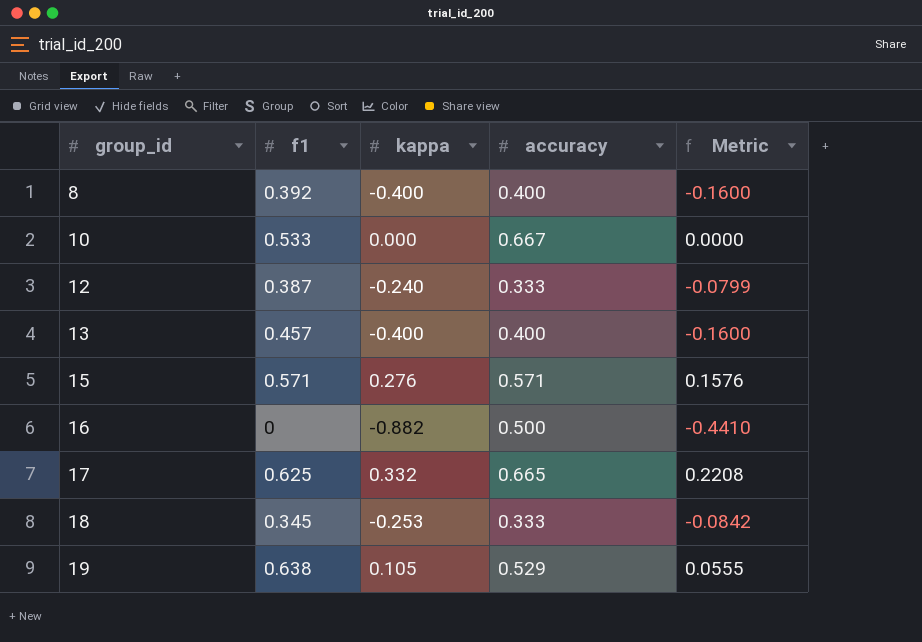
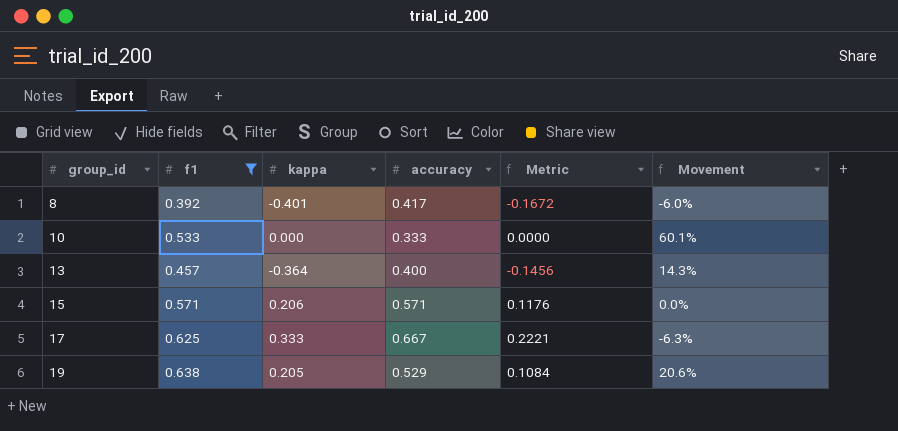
filter: none -> f1 >= 0.392
column Movement | formula: none -> ([f1] - [accuracy]) / [accuracy]
8 | kappa: -0.400 -> -0.401
8 | accuracy: 0.400 -> 0.417
8 | Metric: -0.1600 -> -0.1672
10 | accuracy: 0.667 -> 0.333
13 | kappa: -0.400 -> -0.364
13 | Metric: -0.1600 -> -0.1456
15 | kappa: 0.276 -> 0.206
15 | Metric: 0.1576 -> 0.1176
17 | kappa: 0.332 -> 0.333
17 | accuracy: 0.665 -> 0.667
17 | Metric: 0.2208 -> 0.2221
19 | kappa: 0.105 -> 0.205
19 | Metric: 0.0555 -> 0.1084

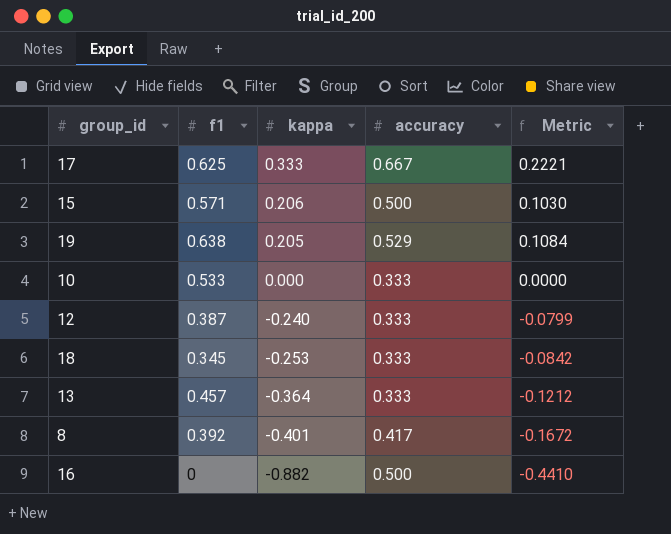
filter: f1 >= 0.392 -> none
row order: group_id ascending -> kappa descending
column Movement | formula: ([f1] - [accuracy]) / [accuracy] -> none
15 | accuracy: 0.571 -> 0.500
15 | Metric: 0.1176 -> 0.1030
13 | accuracy: 0.400 -> 0.333
13 | Metric: -0.1456 -> -0.1212

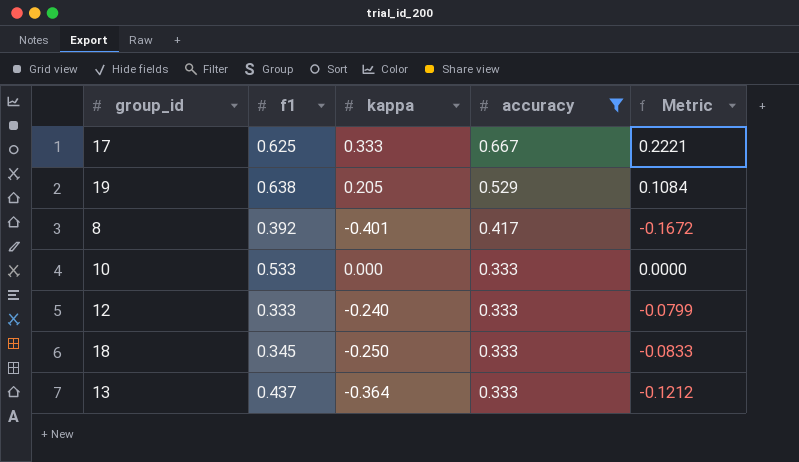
filter: none -> accuracy != 0.500
row order: kappa descending -> accuracy descending
12 | f1: 0.387 -> 0.333
18 | kappa: -0.253 -> -0.250
18 | Metric: -0.0842 -> -0.0833
13 | f1: 0.457 -> 0.437

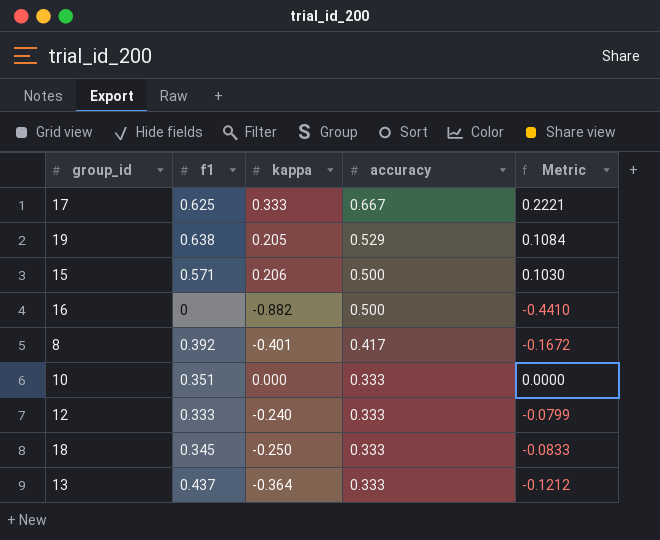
filter: accuracy != 0.500 -> none
10 | f1: 0.533 -> 0.351

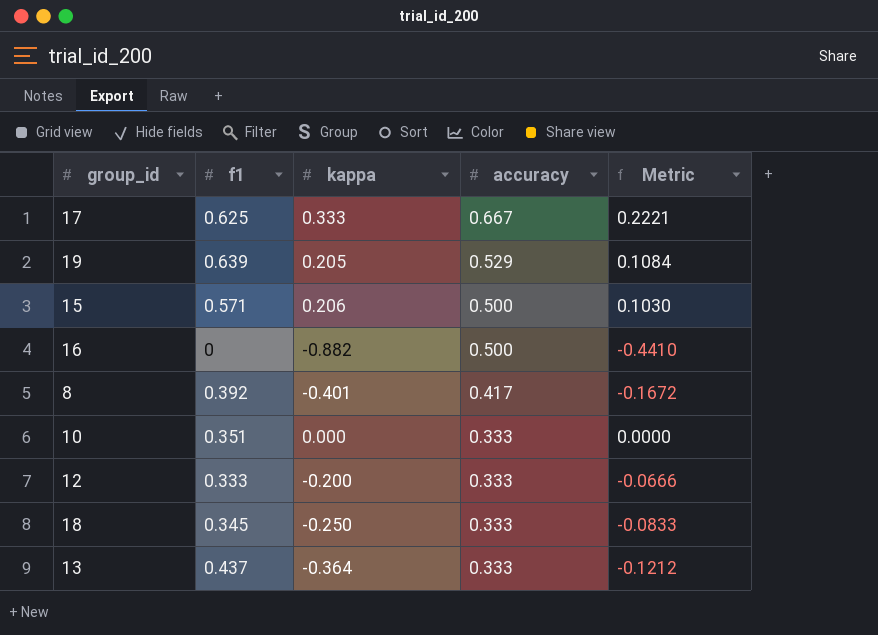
19 | f1: 0.638 -> 0.639
12 | kappa: -0.240 -> -0.200
12 | Metric: -0.0799 -> -0.0666

